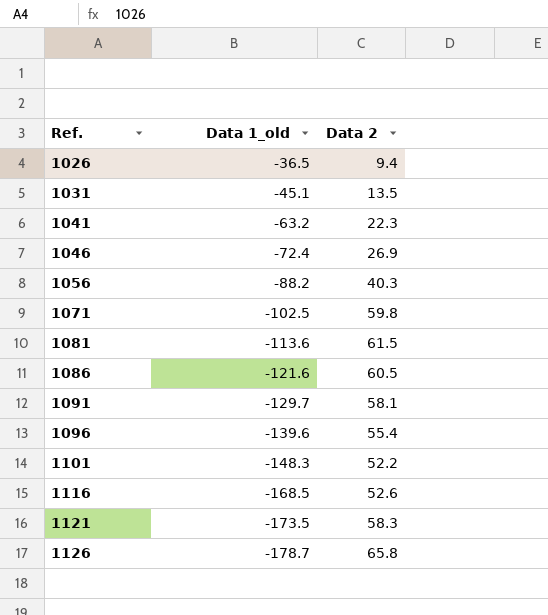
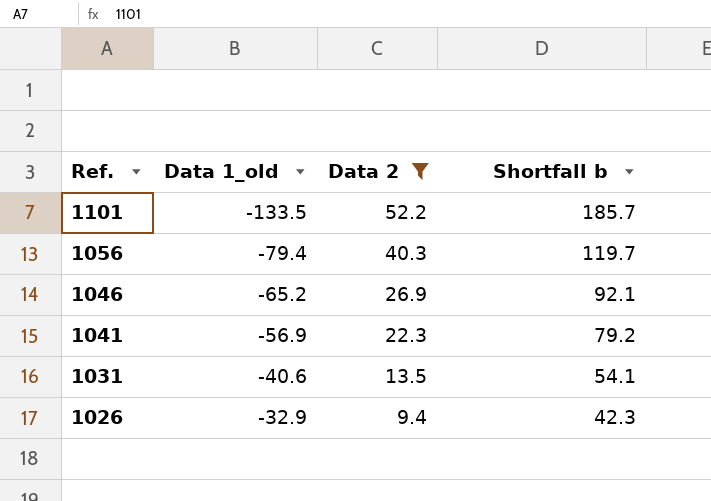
filter: none -> Data 2 <= 52.2
row order: Ref. ascending -> Ref. descending
column Shortfall b | formula: none -> [Data 2] - [Data 1_old]
1101 | Data 1_old: -148.3 -> -133.5
1056 | Data 1_old: -88.2 -> -79.4
1046 | Data 1_old: -72.4 -> -65.2
1041 | Data 1_old: -63.2 -> -56.9
1031 | Data 1_old: -45.1 -> -40.6
1026 | Data 1_old: -36.5 -> -32.9

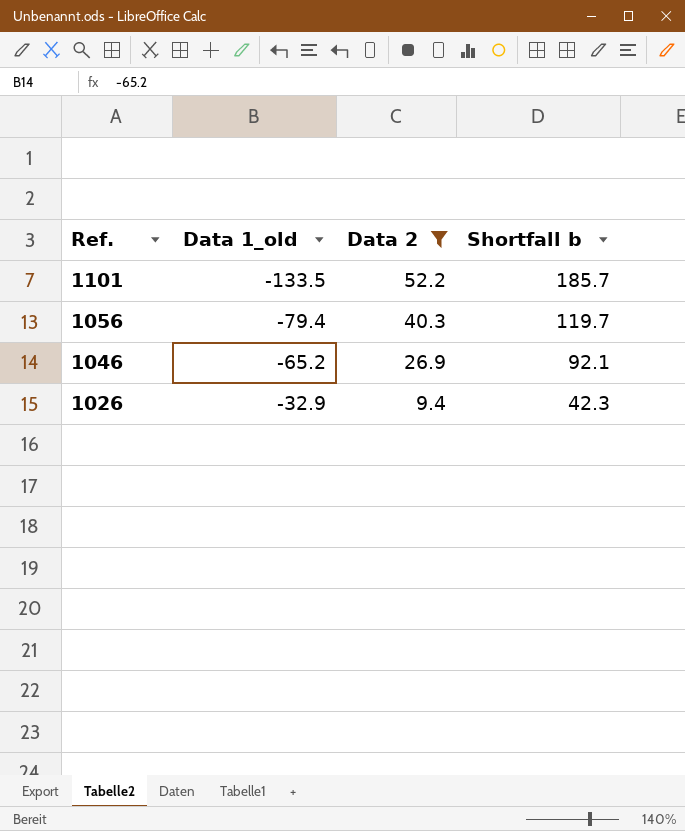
row 1041: -56.9 | 22.3 | 79.2 -> none
row 1031: -40.6 | 13.5 | 54.1 -> none

